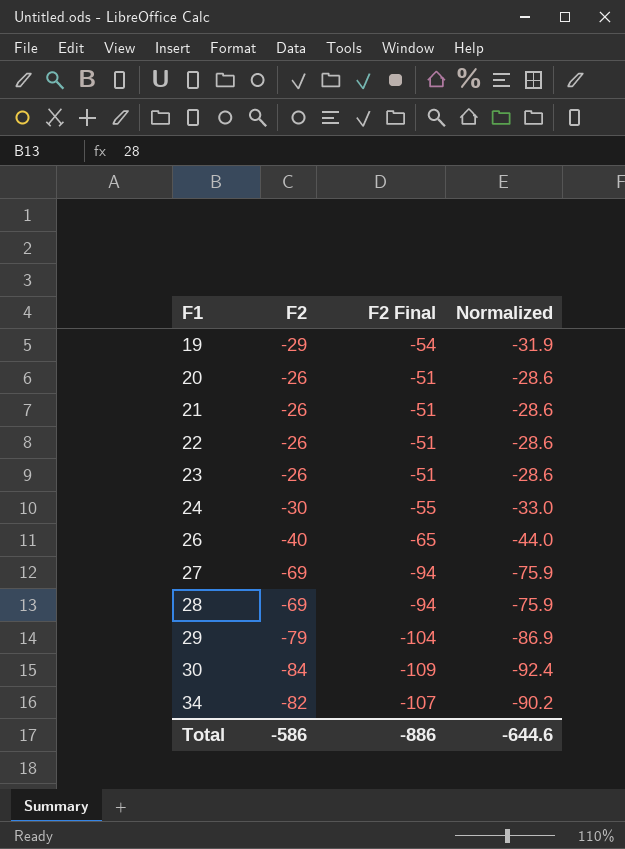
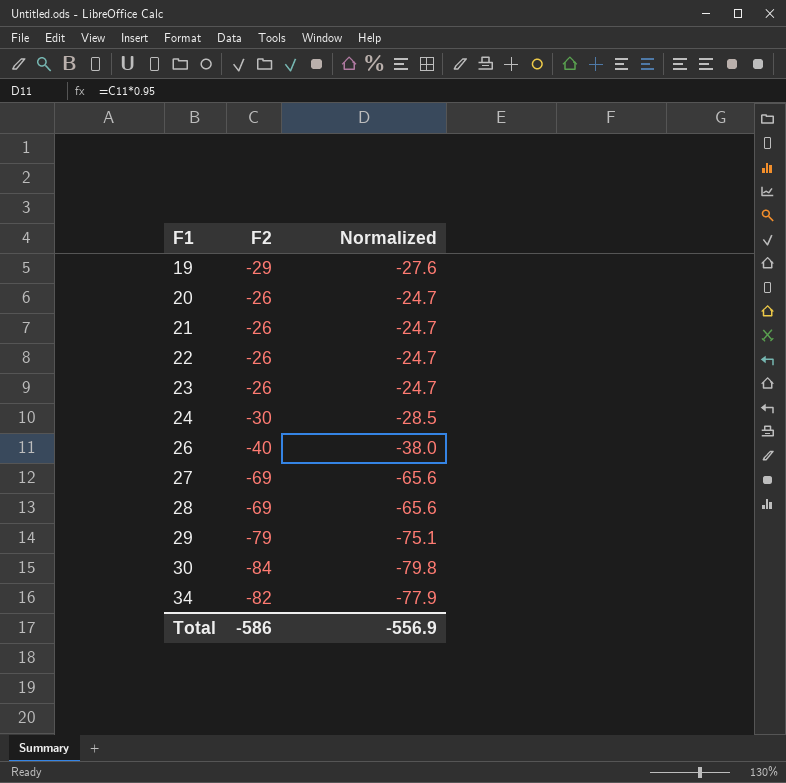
column F2 Final | formula: [F2] - 25 -> none
column Normalized | formula: [F2] * 1.1 -> [F2] * 0.95
Total | Normalized: -644.6 -> -556.9

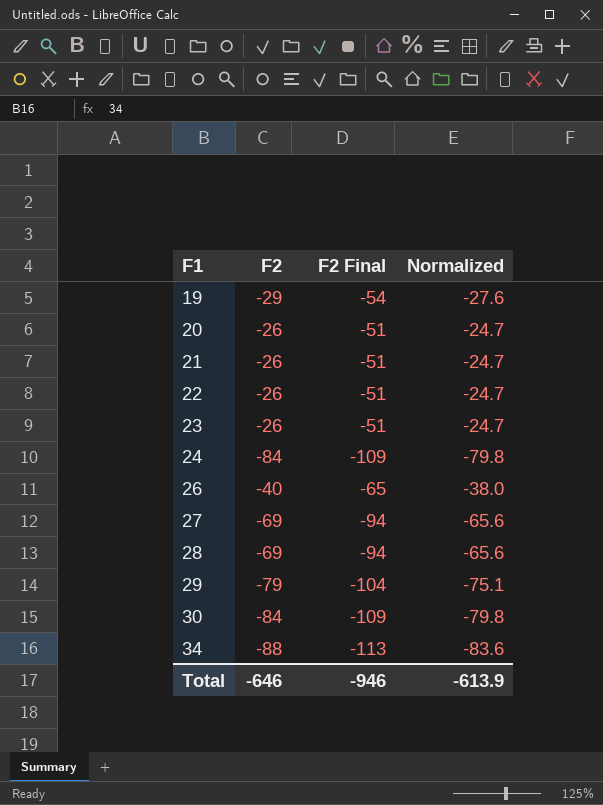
column F2 Final | formula: none -> [F2] - 25
24 | F2: -30 -> -84
24 | Normalized: -28.5 -> -79.8
34 | F2: -82 -> -88
34 | Normalized: -77.9 -> -83.6
Total | F2: -586 -> -646
Total | Normalized: -556.9 -> -613.9

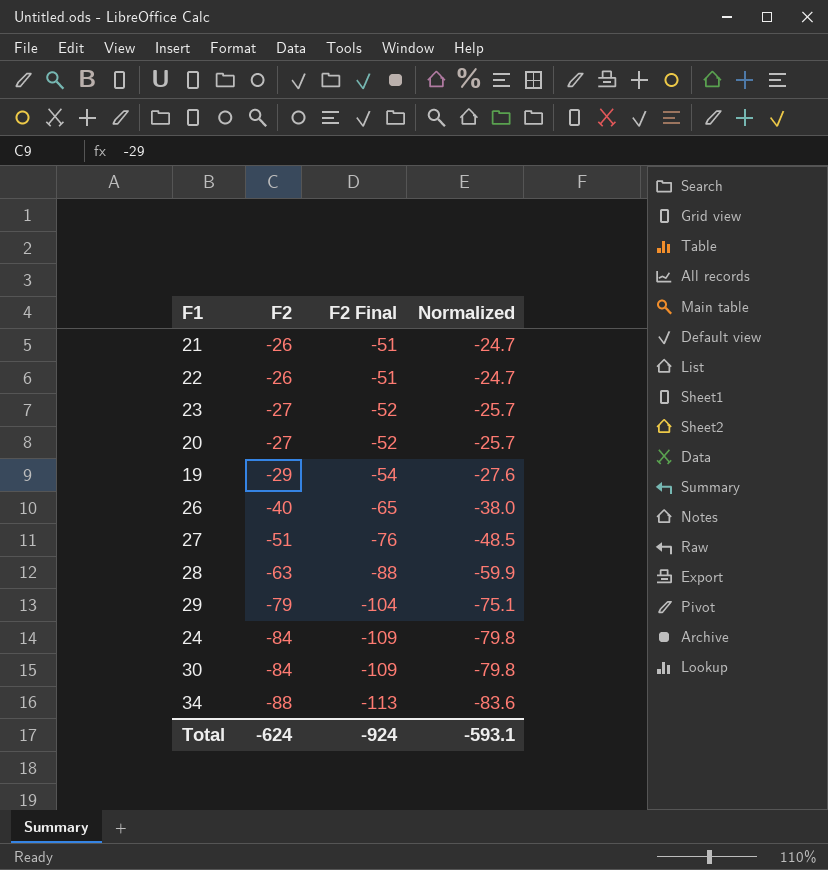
row order: F1 ascending -> F2 descending
23 | F2: -26 -> -27
23 | F2 Final: -51 -> -52
23 | Normalized: -24.7 -> -25.7
20 | F2: -26 -> -27
20 | F2 Final: -51 -> -52
20 | Normalized: -24.7 -> -25.7
27 | F2: -69 -> -51
27 | F2 Final: -94 -> -76
27 | Normalized: -65.6 -> -48.5
28 | F2: -69 -> -63
28 | F2 Final: -94 -> -88
28 | Normalized: -65.6 -> -59.9
Total | F2: -646 -> -624
Total | F2 Final: -946 -> -924
Total | Normalized: -613.9 -> -593.1

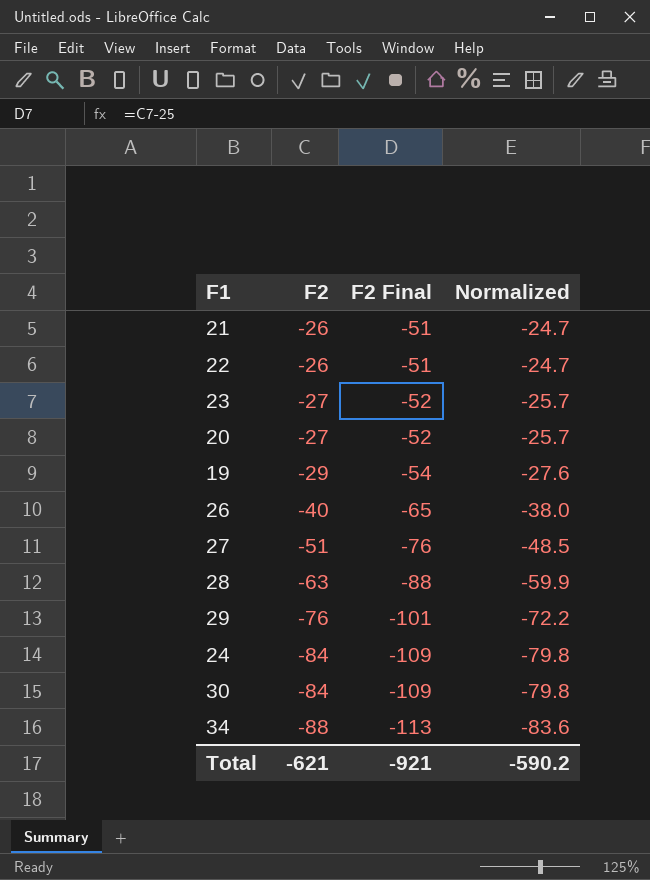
29 | F2: -79 -> -76
29 | F2 Final: -104 -> -101
29 | Normalized: -75.1 -> -72.2
Total | F2: -624 -> -621
Total | F2 Final: -924 -> -921
Total | Normalized: -593.1 -> -590.2

